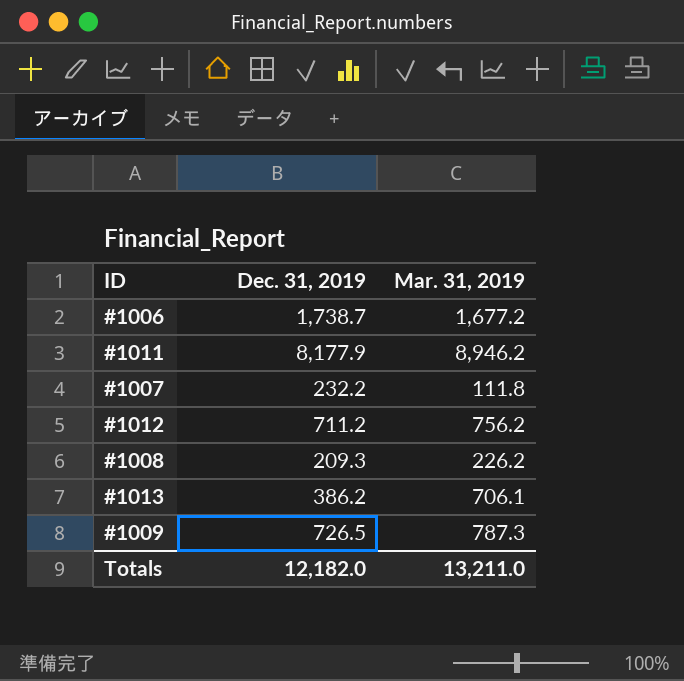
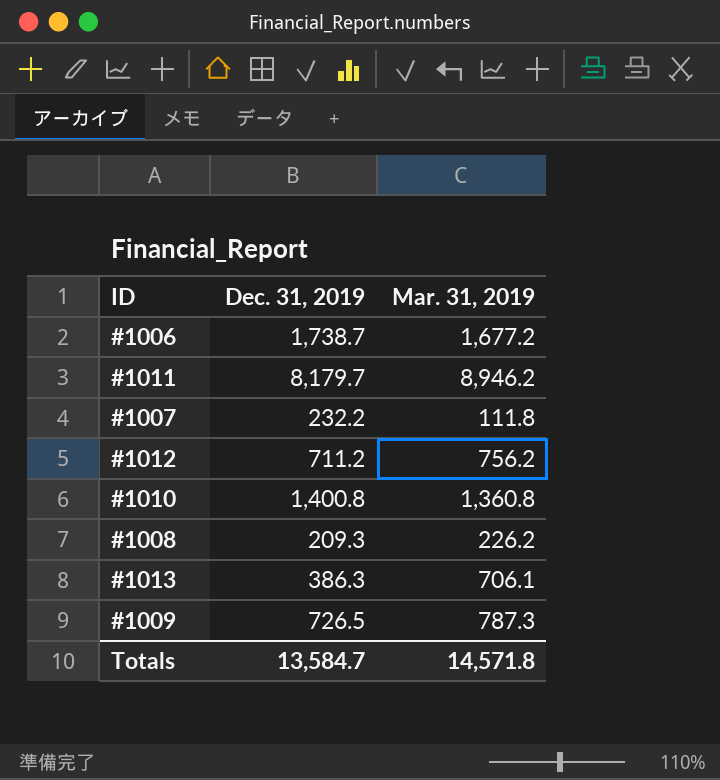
#1011 | Dec. 31, 2019: 8,177.9 -> 8,179.7
row #1010: none -> 1,400.8 | 1,360.8
#1013 | Dec. 31, 2019: 386.2 -> 386.3
Totals | Dec. 31, 2019: 12,182.0 -> 13,584.7
Totals | Mar. 31, 2019: 13,211.0 -> 14,571.8

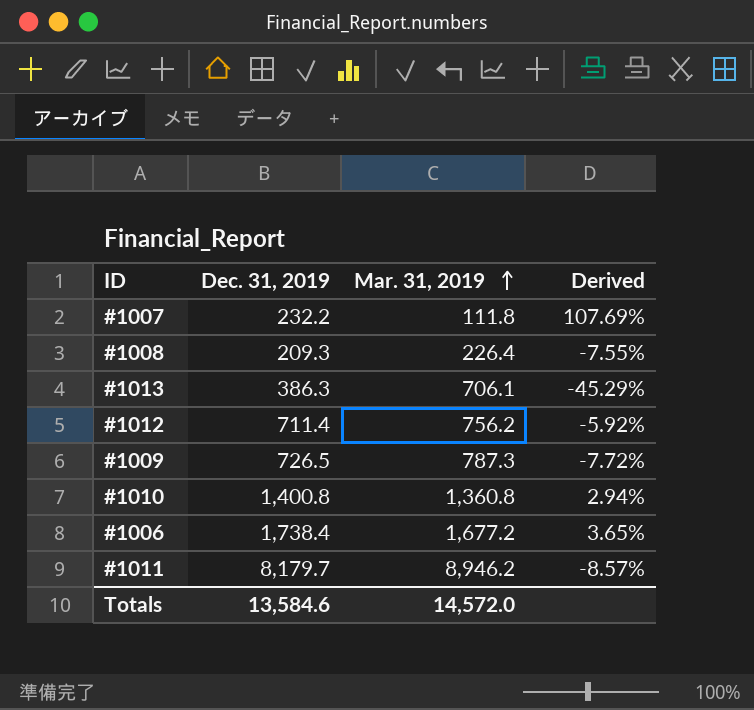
row order: none -> Mar. 31, 2019 ascending
column Derived | formula: none -> ([Dec. 31, 2019] - [Mar. 31, 2019]) / [Mar. 31, 2019]
#1008 | Mar. 31, 2019: 226.2 -> 226.4
#1012 | Dec. 31, 2019: 711.2 -> 711.4
#1006 | Dec. 31, 2019: 1,738.7 -> 1,738.4
Totals | Dec. 31, 2019: 13,584.7 -> 13,584.6
Totals | Mar. 31, 2019: 14,571.8 -> 14,572.0

